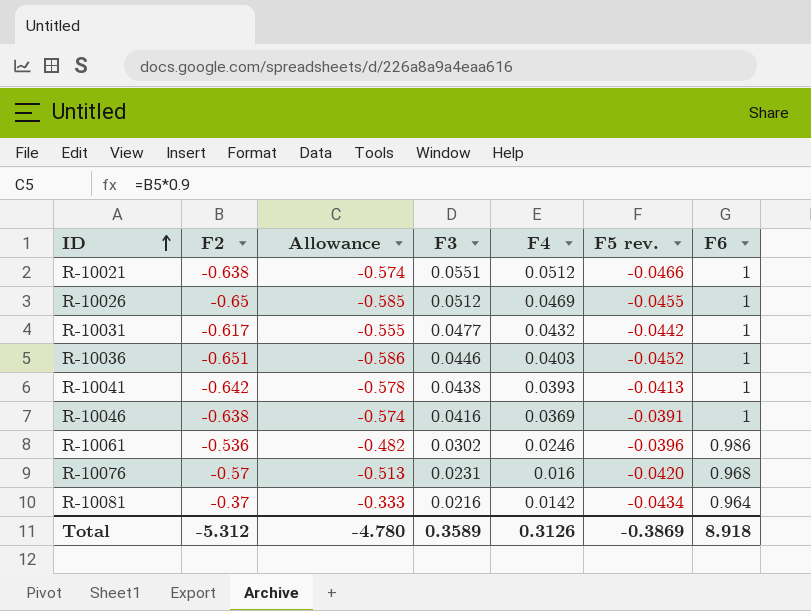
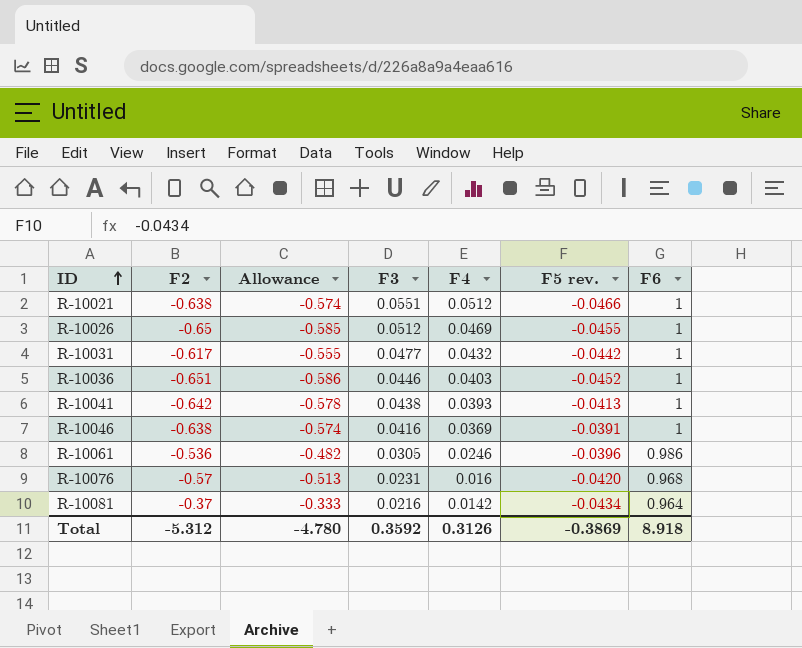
R-10061 | F3: 0.0302 -> 0.0305
Total | F3: 0.3589 -> 0.3592

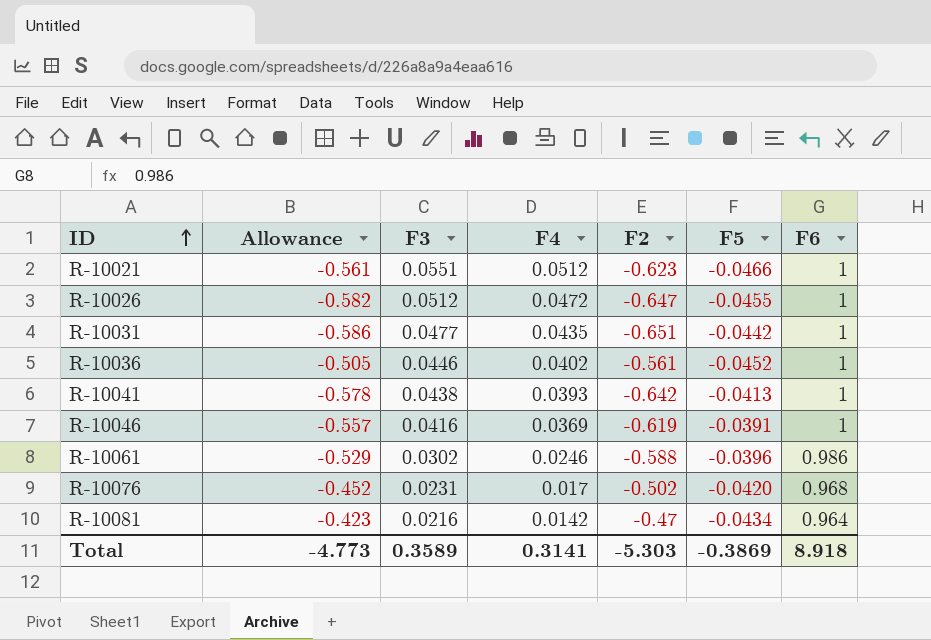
column F2 | position: 2 -> 5
column name: F5 rev. -> F5
R-10021 | Allowance: -0.574 -> -0.561
R-10021 | F2: -0.638 -> -0.623
R-10026 | Allowance: -0.585 -> -0.582
R-10026 | F4: 0.0469 -> 0.0472
R-10026 | F2: -0.65 -> -0.647
R-10031 | Allowance: -0.555 -> -0.586
R-10031 | F4: 0.0432 -> 0.0435
R-10031 | F2: -0.617 -> -0.651
R-10036 | Allowance: -0.586 -> -0.505
R-10036 | F4: 0.0403 -> 0.0402
R-10036 | F2: -0.651 -> -0.561
R-10046 | Allowance: -0.574 -> -0.557
R-10046 | F2: -0.638 -> -0.619
R-10061 | Allowance: -0.482 -> -0.529
R-10061 | F3: 0.0305 -> 0.0302
R-10061 | F2: -0.536 -> -0.588
R-10076 | Allowance: -0.513 -> -0.452
R-10076 | F4: 0.016 -> 0.017
R-10076 | F2: -0.57 -> -0.502
R-10081 | Allowance: -0.333 -> -0.423
R-10081 | F2: -0.37 -> -0.47
Total | Allowance: -4.780 -> -4.773
Total | F3: 0.3592 -> 0.3589
Total | F4: 0.3126 -> 0.3141
Total | F2: -5.312 -> -5.303

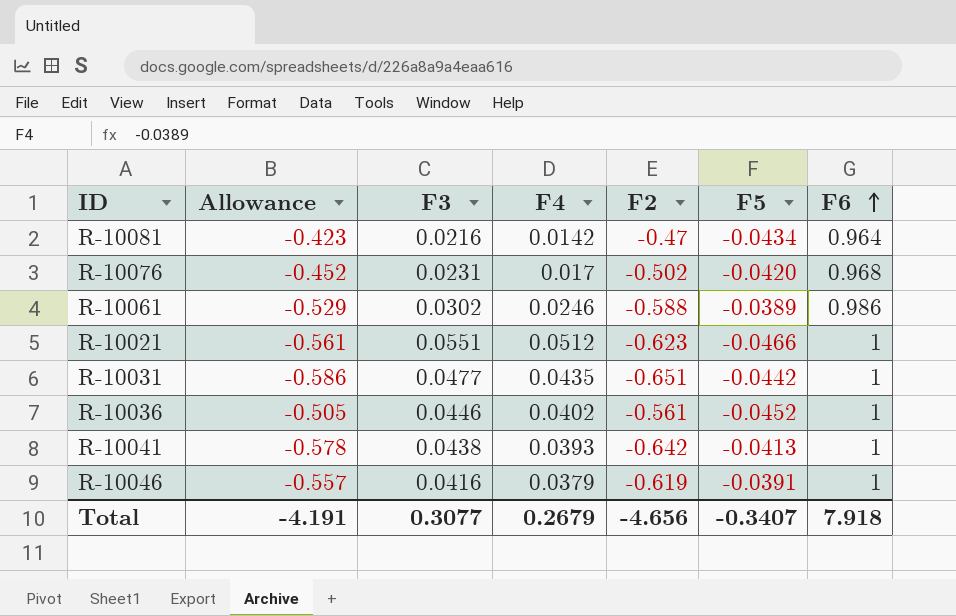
row order: ID ascending -> F6 ascending
row R-10026: -0.582 | 0.0512 | 0.0472 | -0.647 | -0.0455 | 1 -> none
R-10061 | F5: -0.0396 -> -0.0389
R-10046 | F4: 0.0369 -> 0.0379
Total | Allowance: -4.773 -> -4.191
Total | F3: 0.3589 -> 0.3077
Total | F4: 0.3141 -> 0.2679
Total | F2: -5.303 -> -4.656
Total | F5: -0.3869 -> -0.3407
Total | F6: 8.918 -> 7.918

